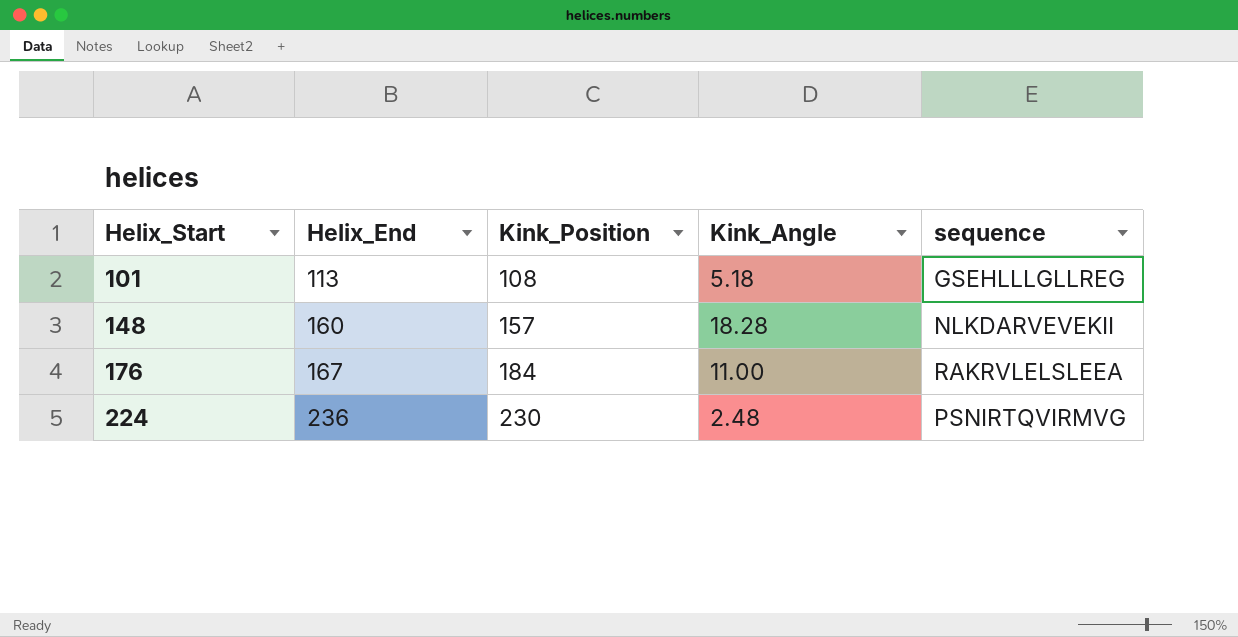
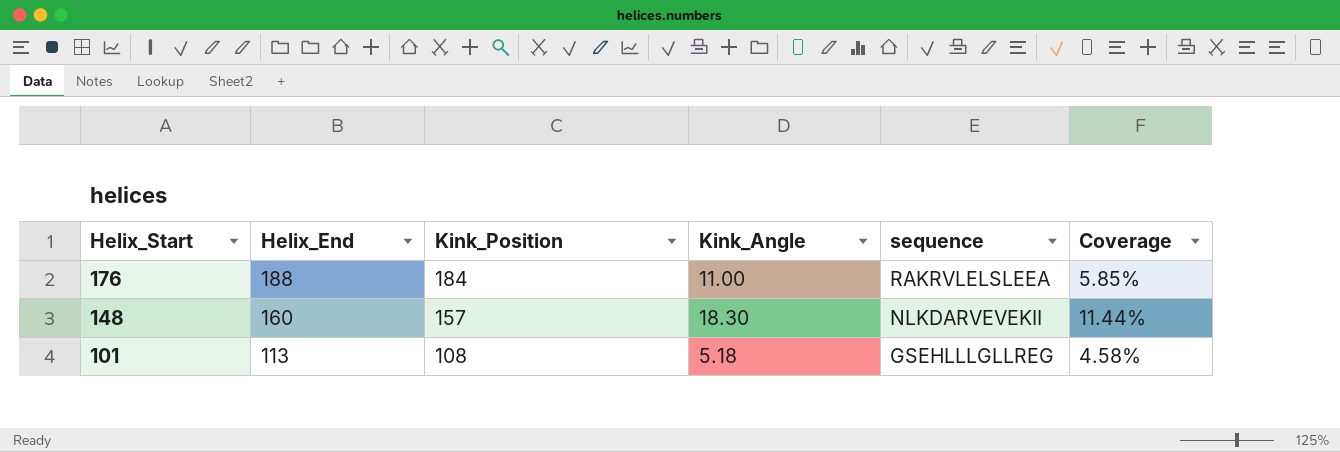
row order: Helix_Start ascending -> Helix_Start descending
column Coverage | formula: none -> [Kink_Angle] / [Helix_End]
row 224: 236 | 230 | 2.48 | PSNIRTQVIRMVG -> none
176 | Helix_End: 167 -> 188
148 | Kink_Angle: 18.28 -> 18.30

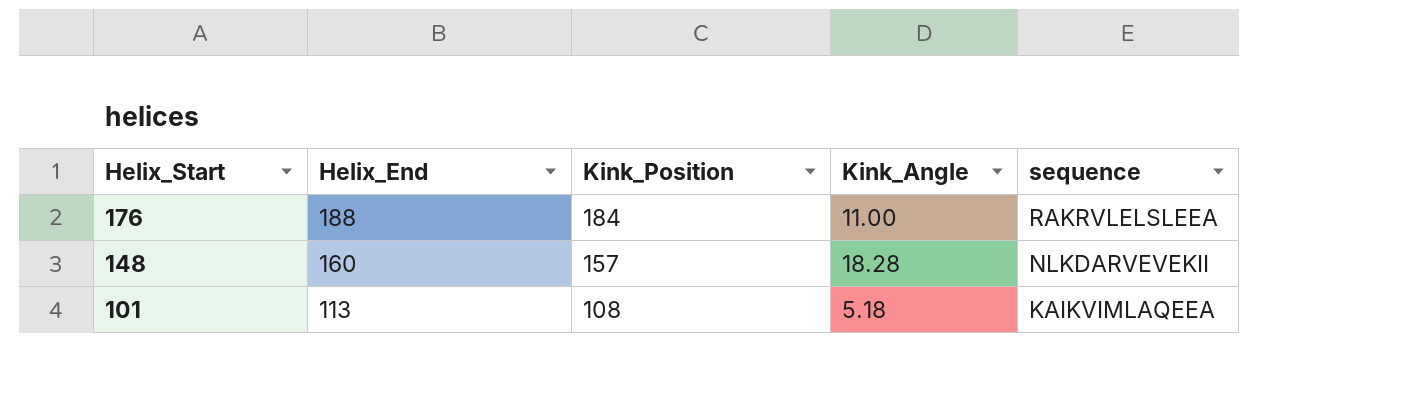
column Coverage | formula: [Kink_Angle] / [Helix_End] -> none
148 | Kink_Angle: 18.30 -> 18.28
101 | sequence: GSEHLLLGLLREG -> KAIKVIMLAQEEA

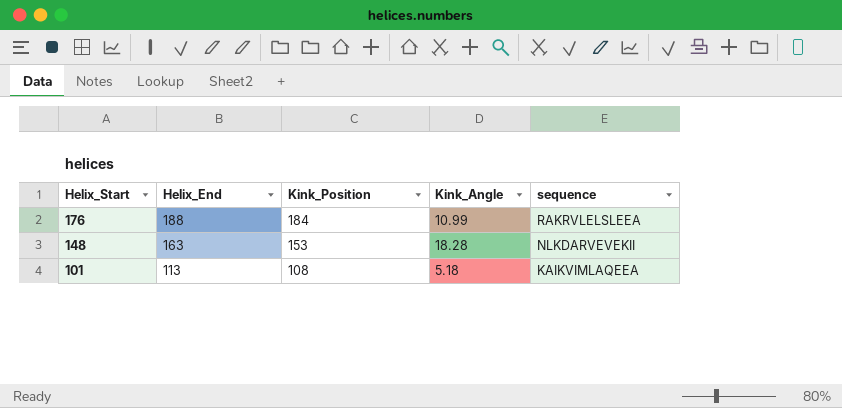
176 | Kink_Angle: 11.00 -> 10.99
148 | Helix_End: 160 -> 163
148 | Kink_Position: 157 -> 153

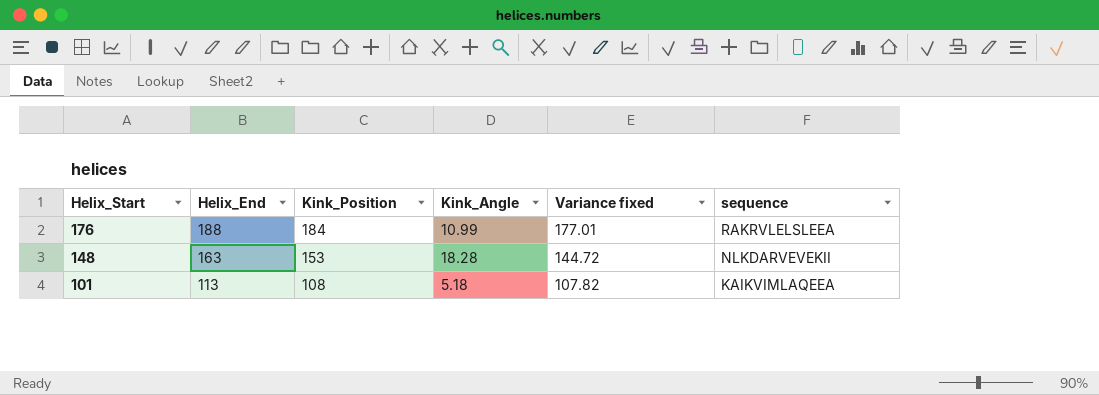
column Variance fixed | formula: none -> [Helix_End] - [Kink_Angle]

